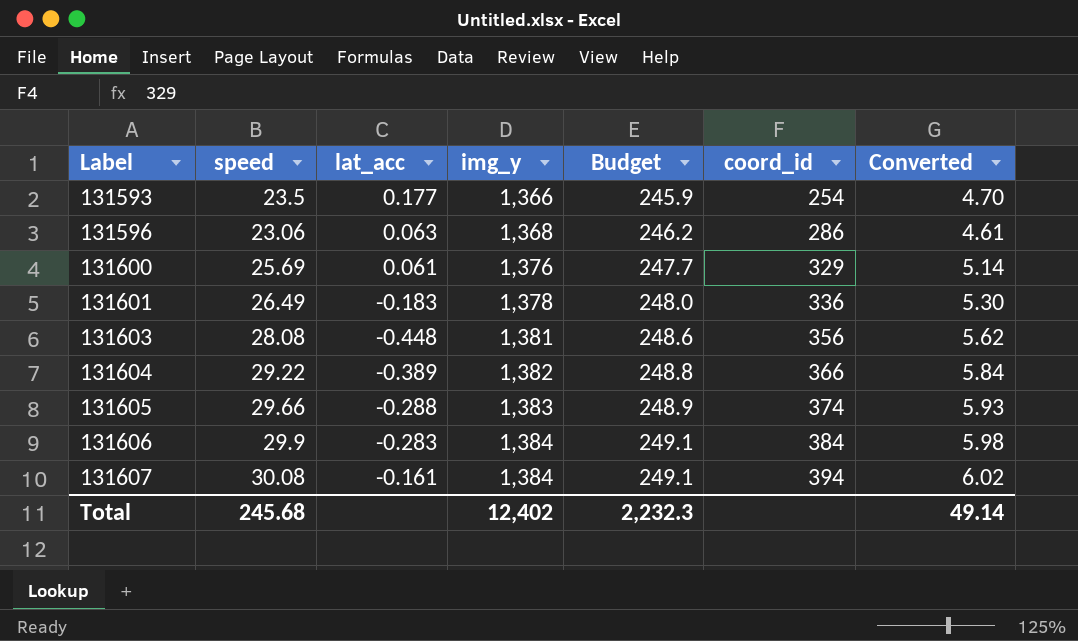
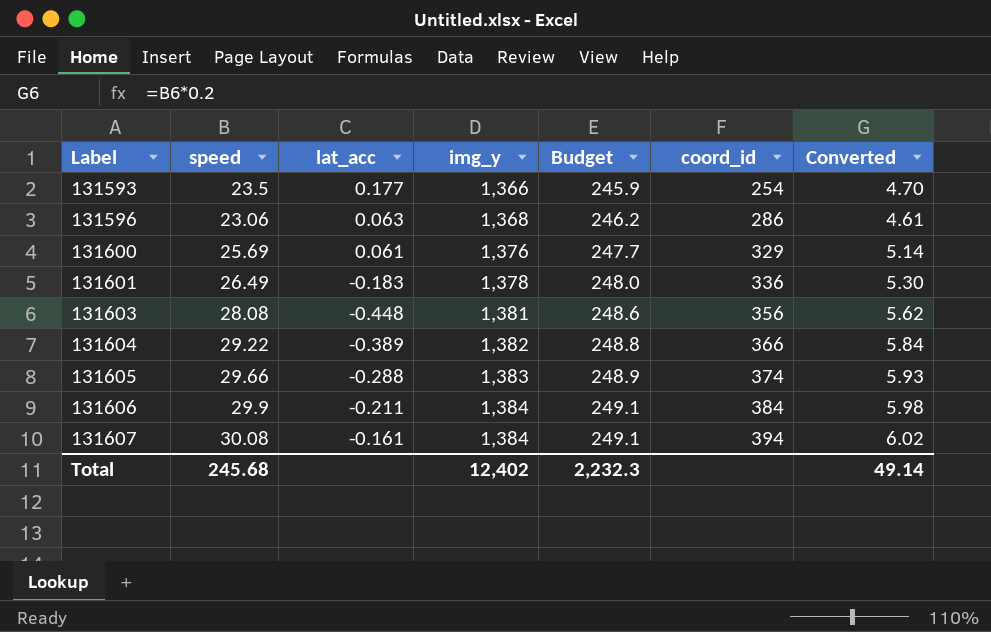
131606 | lat_acc: -0.283 -> -0.211

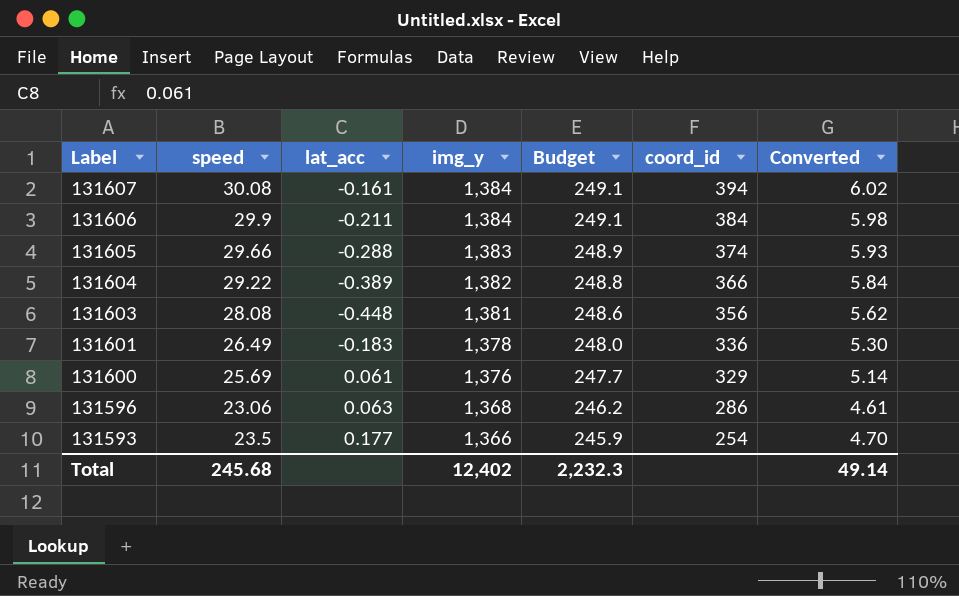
row order: Label ascending -> Label descending

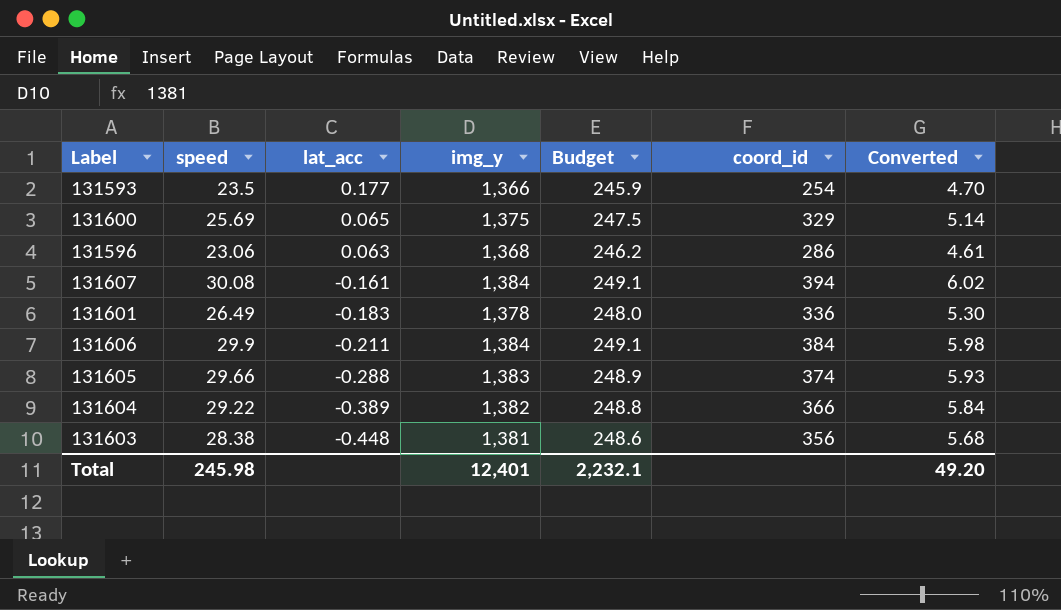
row order: Label descending -> lat_acc descending
131600 | lat_acc: 0.061 -> 0.065
131600 | img_y: 1,376 -> 1,375
131600 | Budget: 247.7 -> 247.5
131603 | speed: 28.08 -> 28.38
131603 | Converted: 5.62 -> 5.68
Total | speed: 245.68 -> 245.98
Total | img_y: 12,402 -> 12,401
Total | Budget: 2,232.3 -> 2,232.1
Total | Converted: 49.14 -> 49.20

